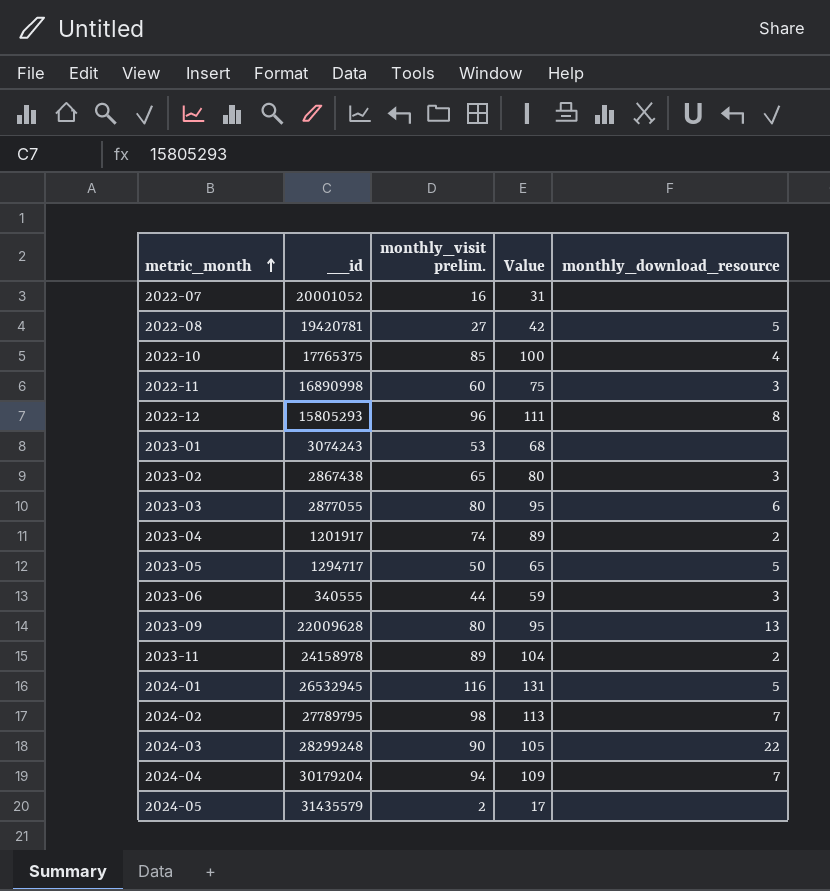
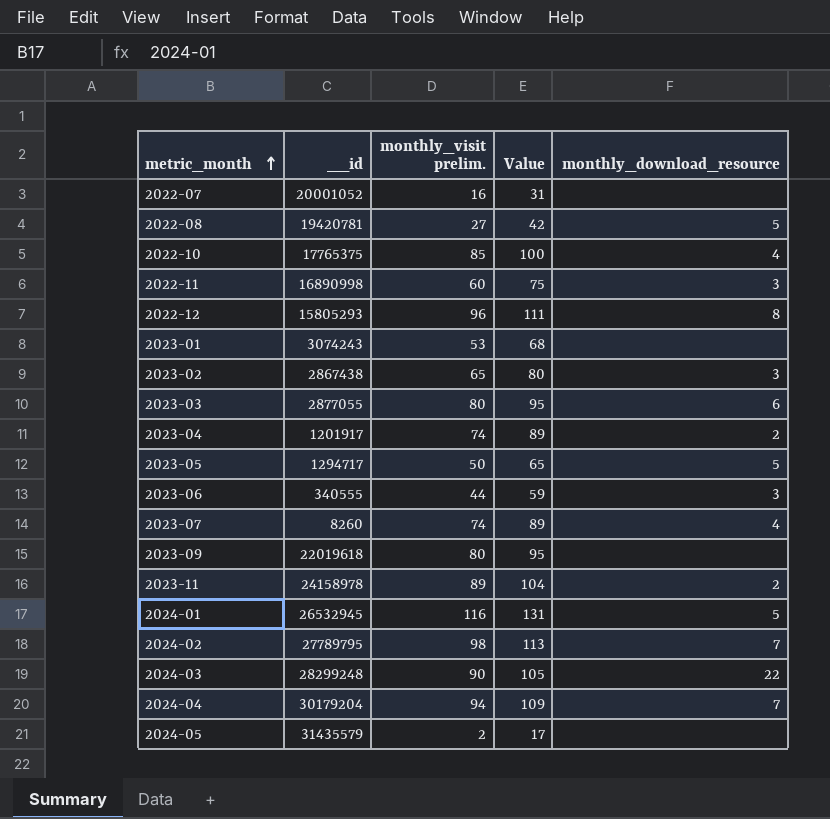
row 2023-07: none -> 8260 | 74 | 89 | 4
2023-09 | __id: 22009628 -> 22019618
2023-09 | monthly_download_resource: 13 -> none

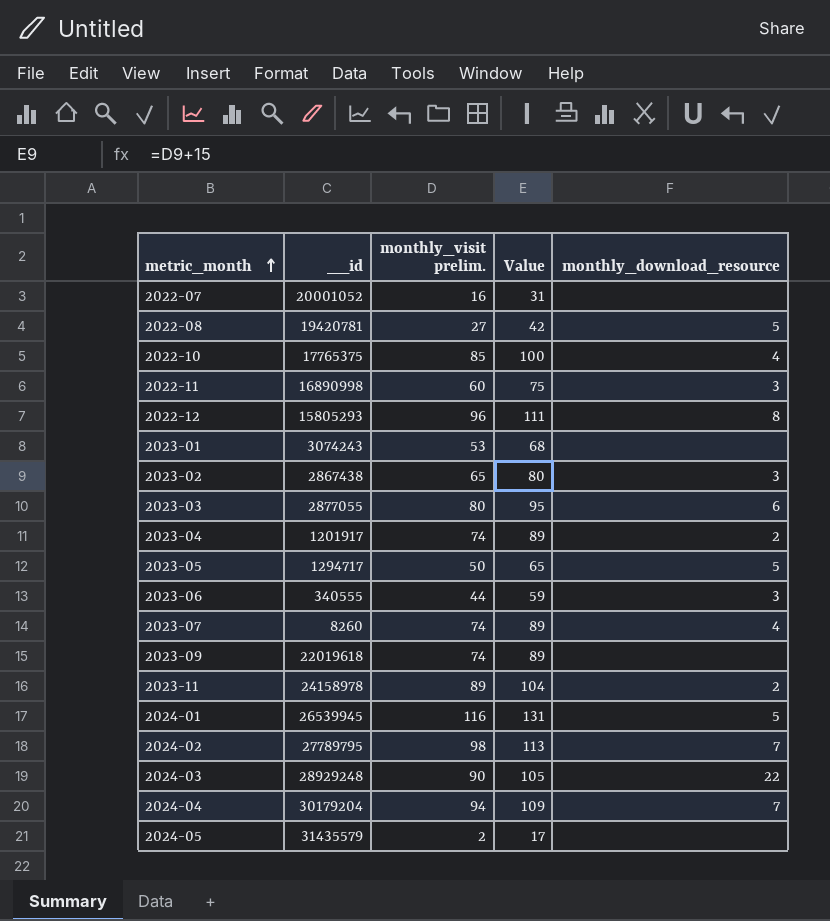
2023-09 | monthly_visit prelim.: 80 -> 74
2023-09 | Value: 95 -> 89
2024-01 | __id: 26532945 -> 26539945
2024-03 | __id: 28299248 -> 28929248

